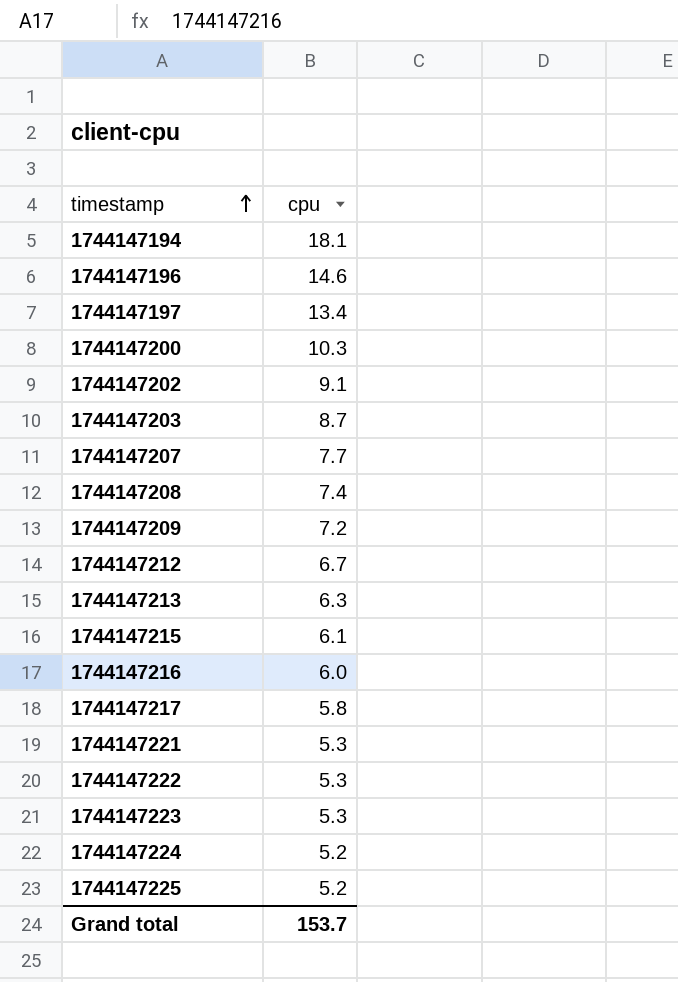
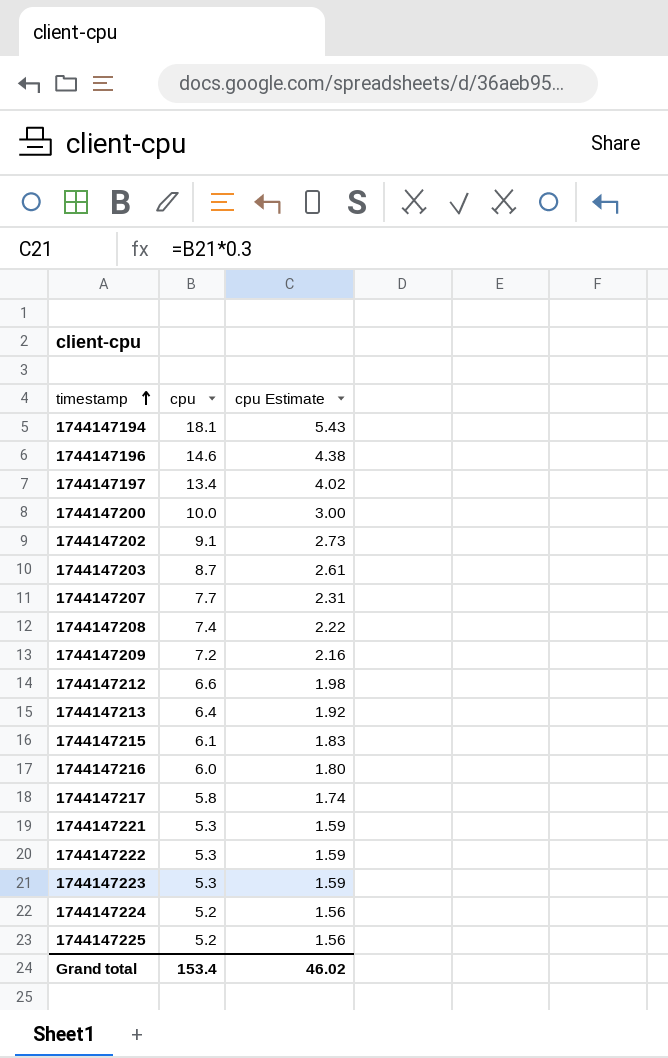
column cpu Estimate | formula: none -> [cpu] * 0.3
1744147200 | cpu: 10.3 -> 10.0
1744147212 | cpu: 6.7 -> 6.6
1744147213 | cpu: 6.3 -> 6.4
Grand total | cpu: 153.7 -> 153.4

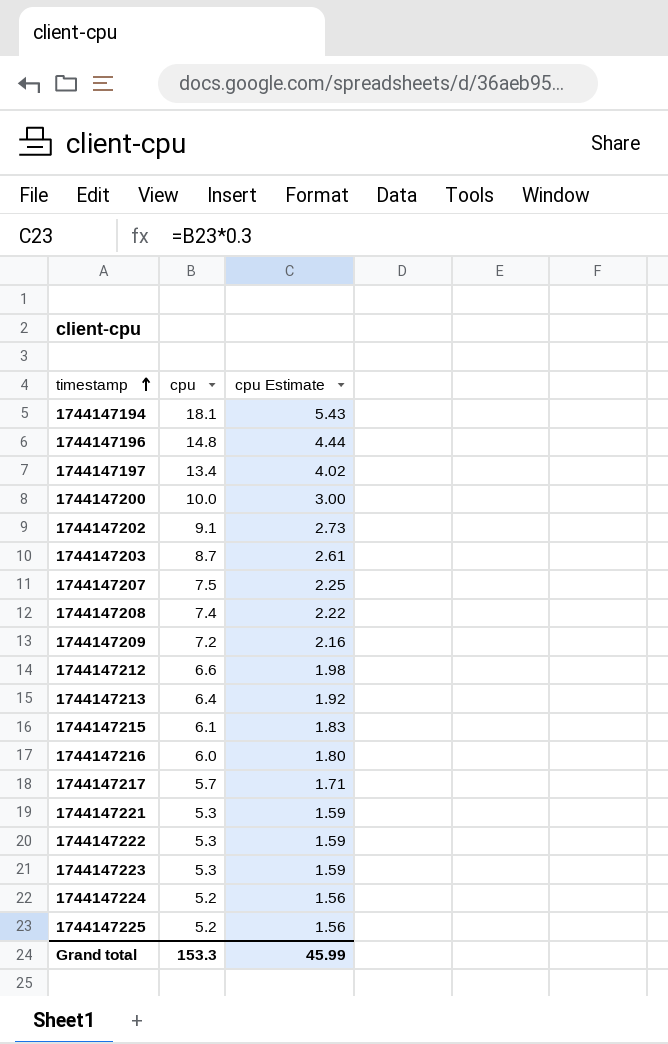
1744147196 | cpu: 14.6 -> 14.8
1744147196 | cpu Estimate: 4.38 -> 4.44
1744147207 | cpu: 7.7 -> 7.5
1744147207 | cpu Estimate: 2.31 -> 2.25
1744147217 | cpu: 5.8 -> 5.7
1744147217 | cpu Estimate: 1.74 -> 1.71
Grand total | cpu: 153.4 -> 153.3
Grand total | cpu Estimate: 46.02 -> 45.99

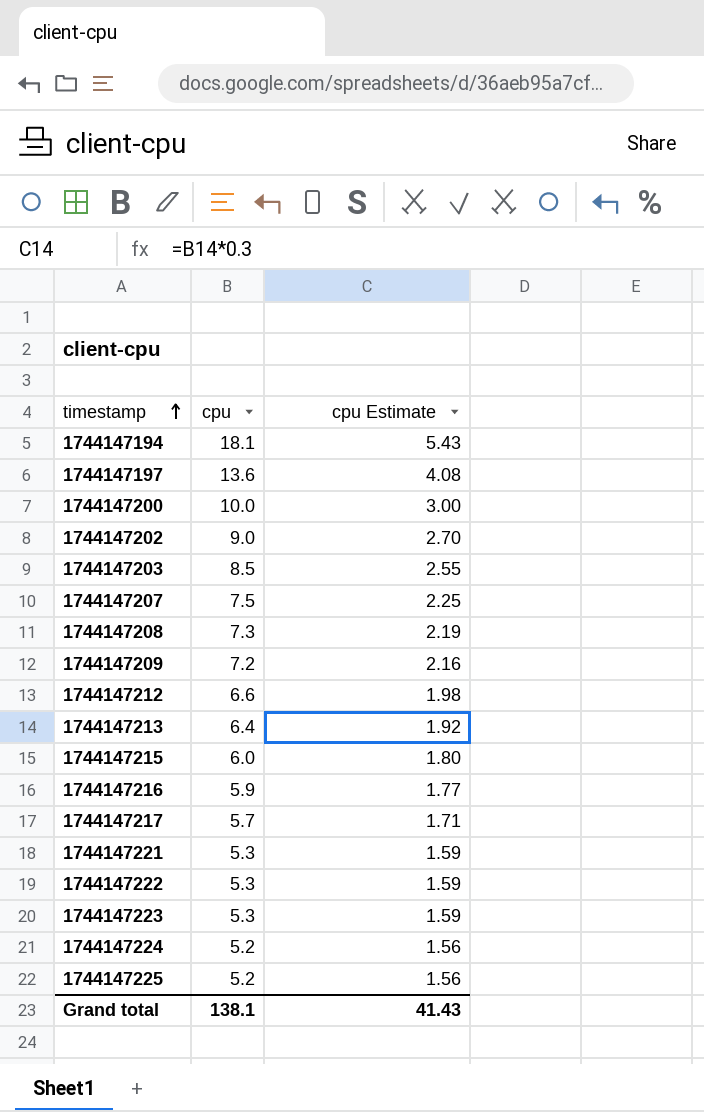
row 1744147196: 14.8 | 4.44 -> none
1744147197 | cpu: 13.4 -> 13.6
1744147197 | cpu Estimate: 4.02 -> 4.08
1744147202 | cpu: 9.1 -> 9.0
1744147202 | cpu Estimate: 2.73 -> 2.70
1744147203 | cpu: 8.7 -> 8.5
1744147203 | cpu Estimate: 2.61 -> 2.55
1744147208 | cpu: 7.4 -> 7.3
1744147208 | cpu Estimate: 2.22 -> 2.19
1744147215 | cpu: 6.1 -> 6.0
1744147215 | cpu Estimate: 1.83 -> 1.80
1744147216 | cpu: 6.0 -> 5.9
1744147216 | cpu Estimate: 1.80 -> 1.77
Grand total | cpu: 153.3 -> 138.1
Grand total | cpu Estimate: 45.99 -> 41.43

